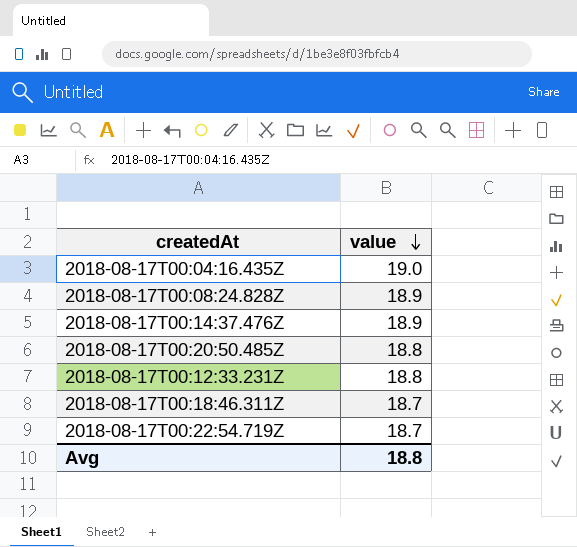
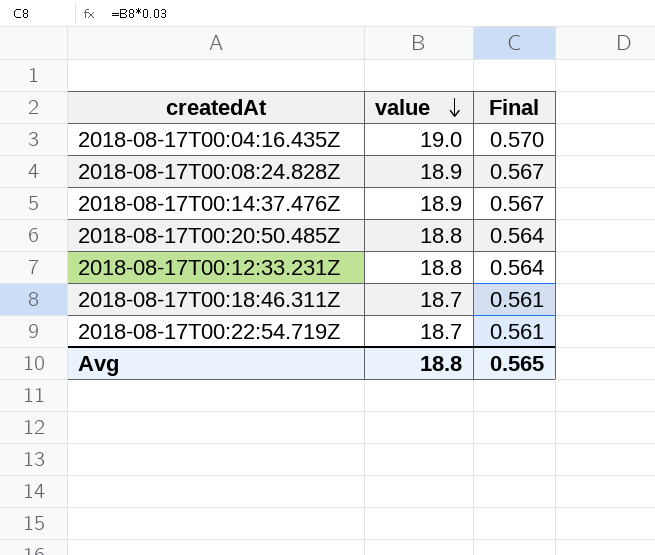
column Final | formula: none -> [value] * 0.03

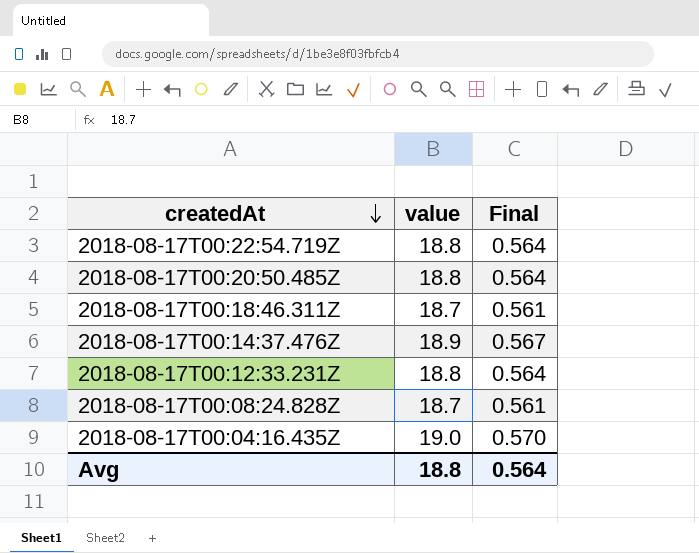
row order: value descending -> createdAt descending
2018-08-17T00:22:54.719Z | value: 18.7 -> 18.8
2018-08-17T00:22:54.719Z | Final: 0.561 -> 0.564
2018-08-17T00:08:24.828Z | value: 18.9 -> 18.7
2018-08-17T00:08:24.828Z | Final: 0.567 -> 0.561
Avg | Final: 0.565 -> 0.564

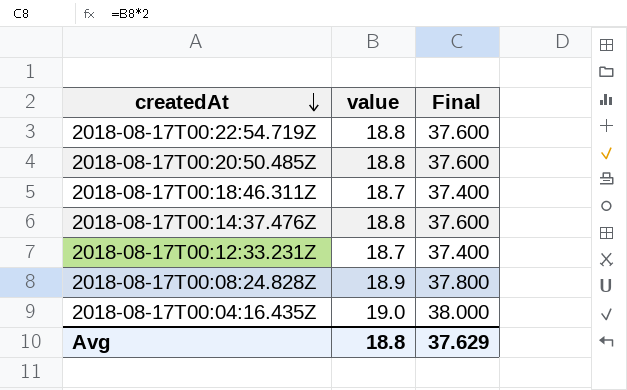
column Final | formula: [value] * 0.03 -> [value] * 2
2018-08-17T00:14:37.476Z | value: 18.9 -> 18.8
2018-08-17T00:12:33.231Z | value: 18.8 -> 18.7
2018-08-17T00:08:24.828Z | value: 18.7 -> 18.9
Avg | Final: 0.564 -> 37.629

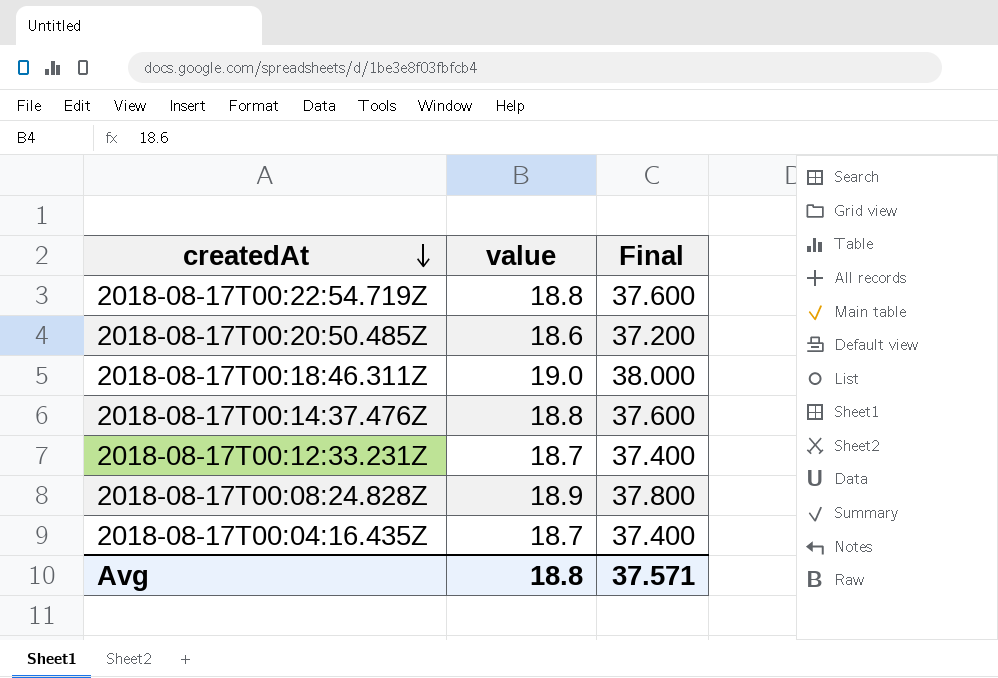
2018-08-17T00:20:50.485Z | value: 18.8 -> 18.6
2018-08-17T00:20:50.485Z | Final: 37.600 -> 37.200
2018-08-17T00:18:46.311Z | value: 18.7 -> 19.0
2018-08-17T00:18:46.311Z | Final: 37.400 -> 38.000
2018-08-17T00:04:16.435Z | value: 19.0 -> 18.7
2018-08-17T00:04:16.435Z | Final: 38.000 -> 37.400
Avg | Final: 37.629 -> 37.571

